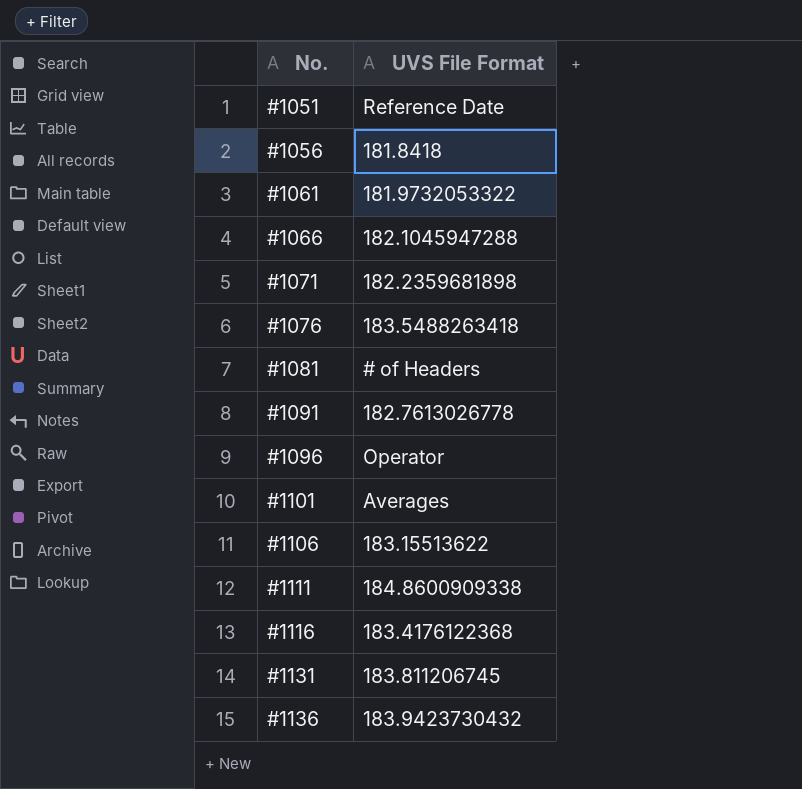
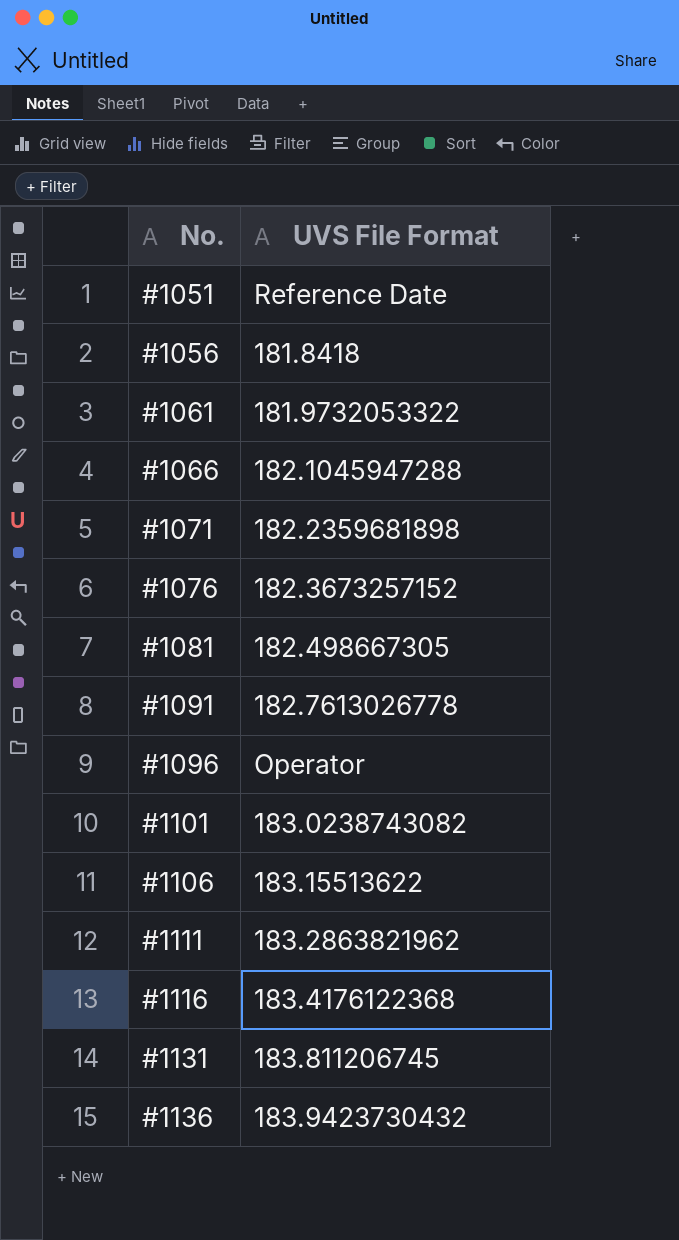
#1076 | UVS File Format: 183.5488263418 -> 182.3673257152
#1081 | UVS File Format: # of Headers -> 182.498667305
#1101 | UVS File Format: Averages -> 183.0238743082
#1111 | UVS File Format: 184.8600909338 -> 183.2863821962

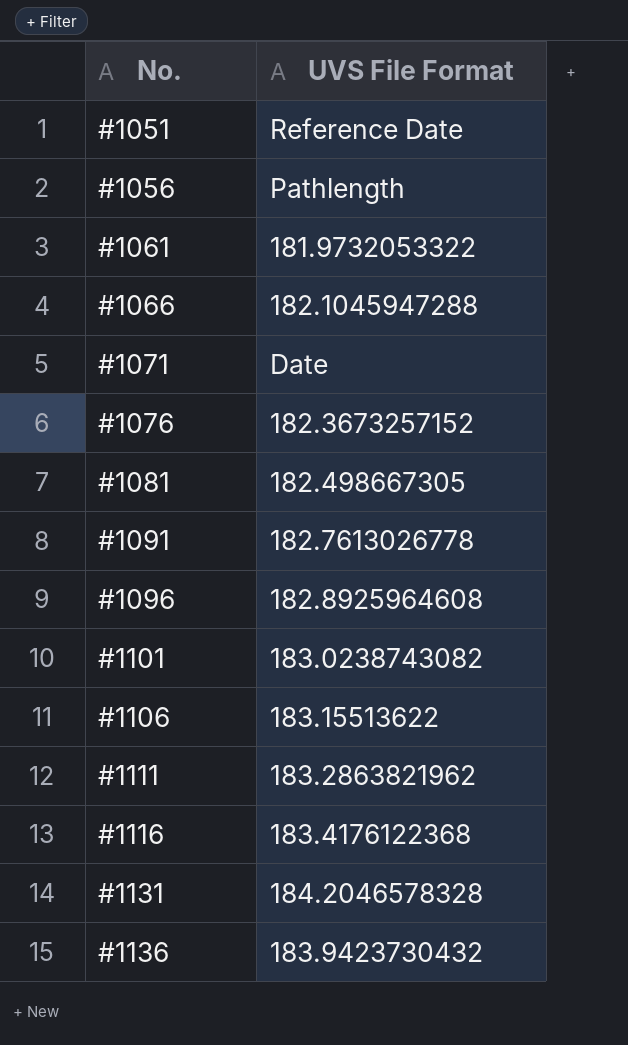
#1056 | UVS File Format: 181.8418 -> Pathlength
#1071 | UVS File Format: 182.2359681898 -> Date
#1096 | UVS File Format: Operator -> 182.8925964608
#1131 | UVS File Format: 183.811206745 -> 184.2046578328

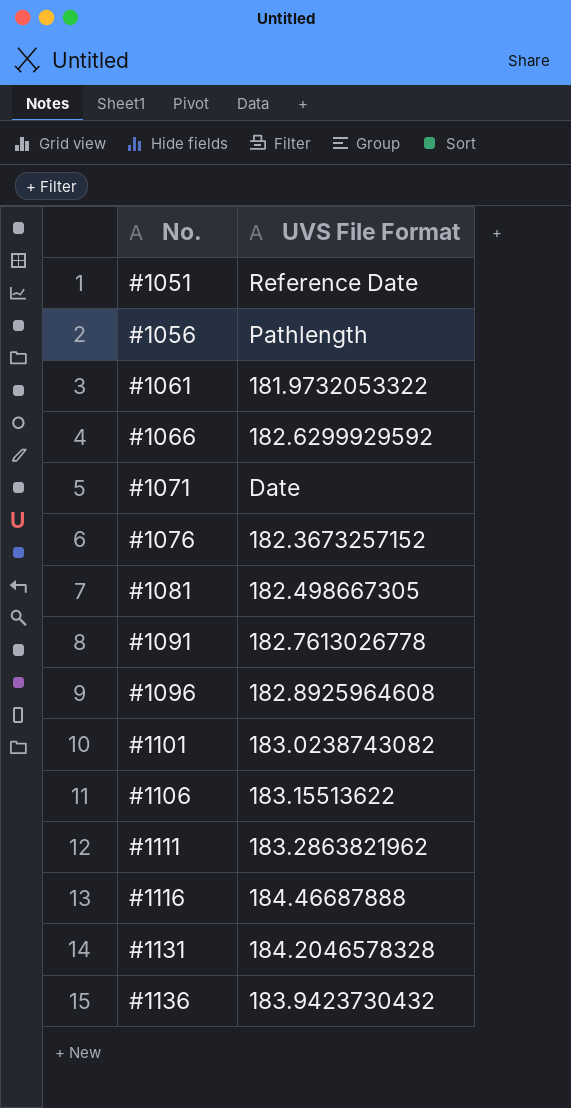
#1066 | UVS File Format: 182.1045947288 -> 182.6299929592
#1116 | UVS File Format: 183.4176122368 -> 184.46687888

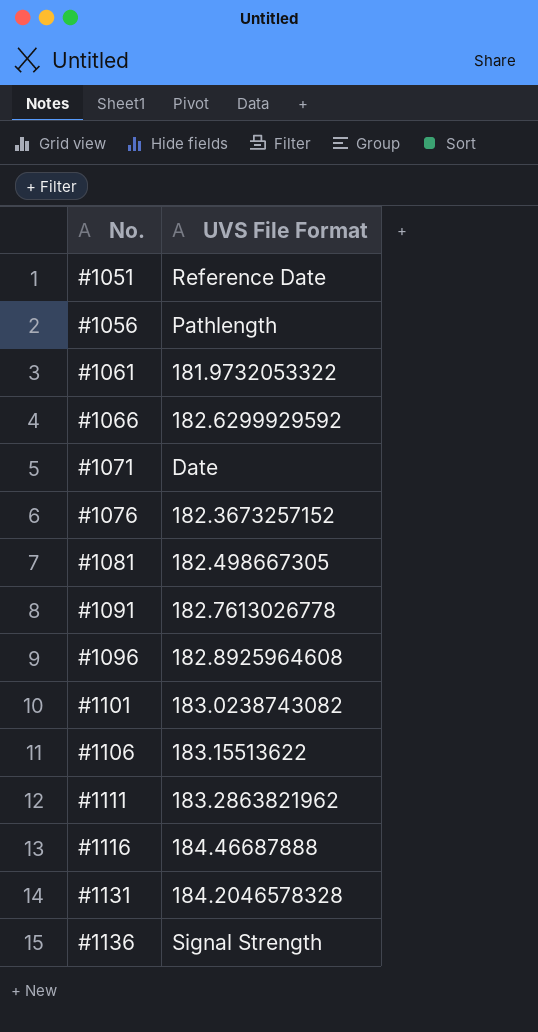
#1136 | UVS File Format: 183.9423730432 -> Signal Strength

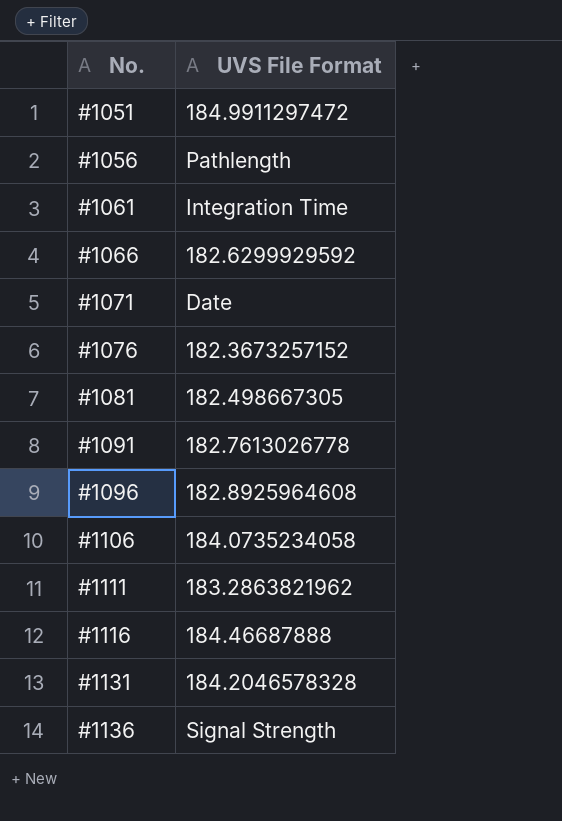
row #1101: 183.0238743082 -> none
#1051 | UVS File Format: Reference Date -> 184.9911297472
#1061 | UVS File Format: 181.9732053322 -> Integration Time
#1106 | UVS File Format: 183.15513622 -> 184.0735234058

